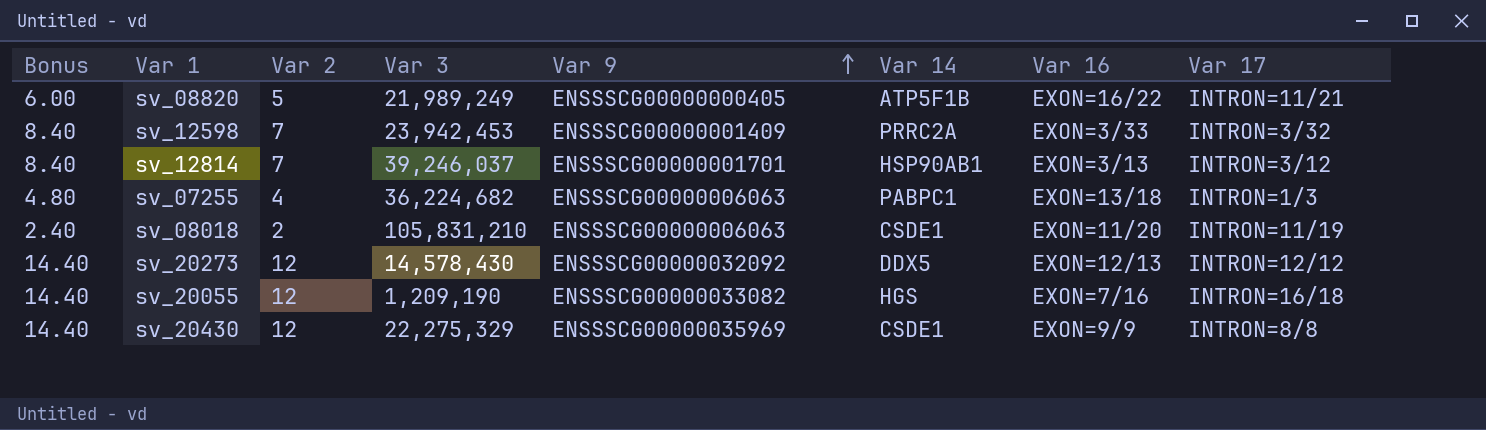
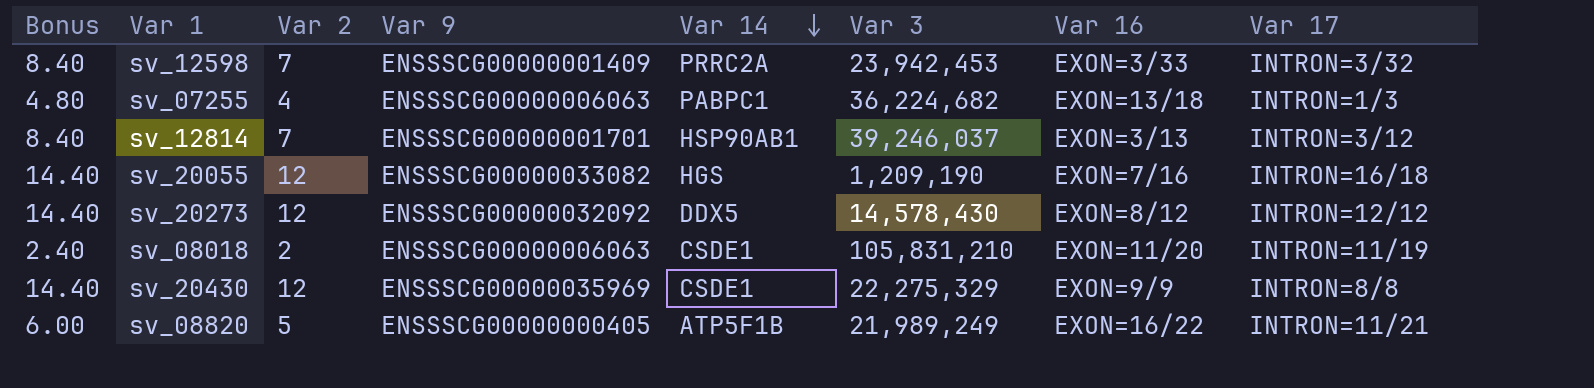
row order: Var 9 ascending -> Var 14 descending
column Var 3 | position: 4 -> 6
sv_20273 | Var 16: EXON=12/13 -> EXON=8/12

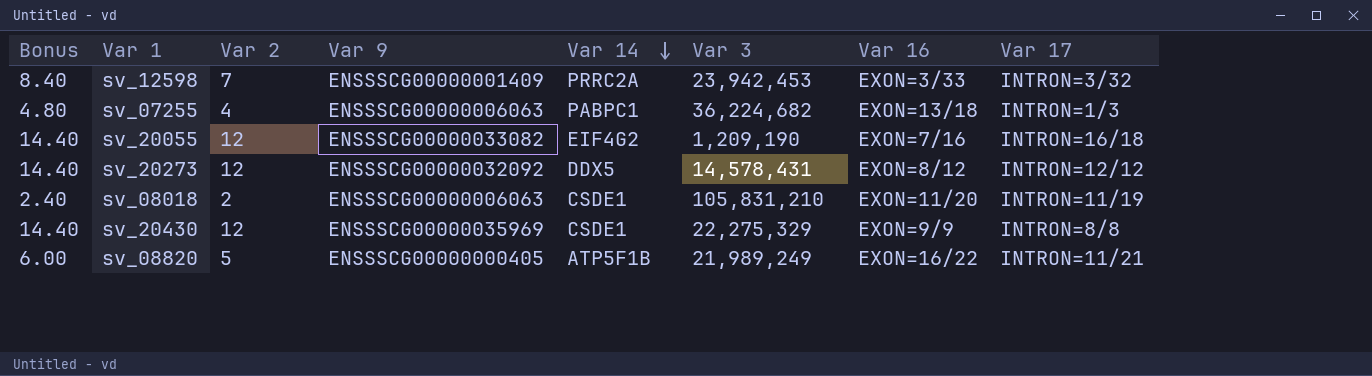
row sv_12814: 8.40 | 7 | ENSSSCG00000001701 | HSP90AB1 | 39,246,037 | EXON=3/13 | INTRON=3/12 -> none
sv_20055 | Var 14: HGS -> EIF4G2
sv_20273 | Var 3: 14,578,430 -> 14,578,431

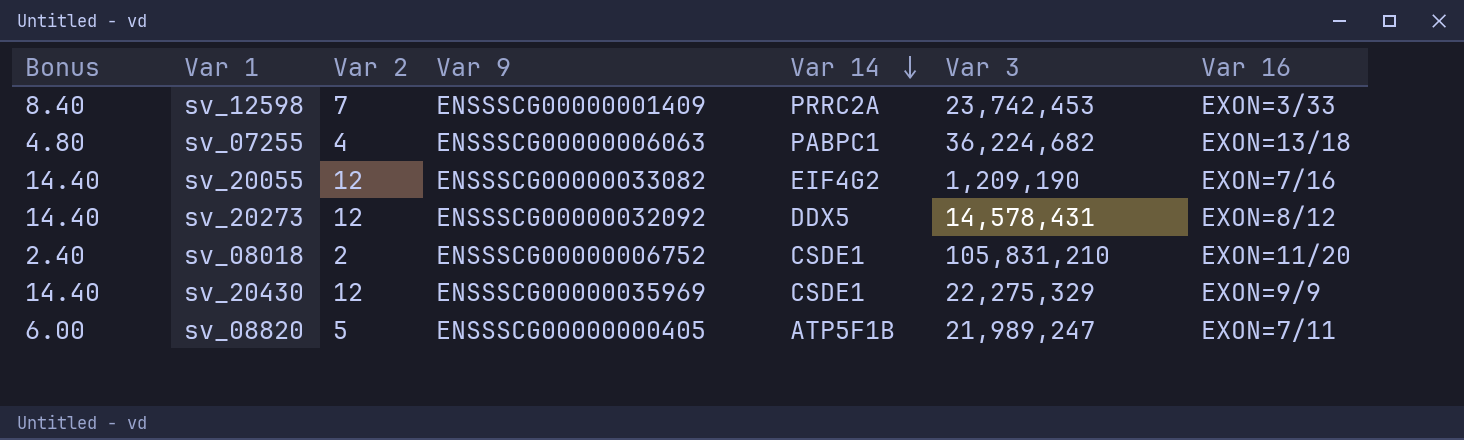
column Var 17 | position: 8 -> none
sv_12598 | Var 3: 23,942,453 -> 23,742,453
sv_08018 | Var 9: ENSSSCG00000006063 -> ENSSSCG00000006752
sv_08820 | Var 3: 21,989,249 -> 21,989,247
sv_08820 | Var 16: EXON=16/22 -> EXON=7/11

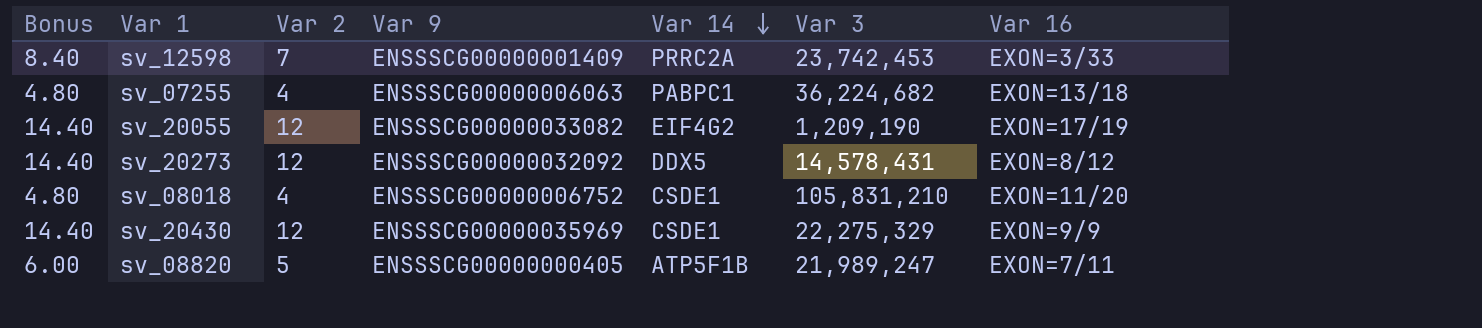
sv_20055 | Var 16: EXON=7/16 -> EXON=17/19
sv_08018 | Bonus: 2.40 -> 4.80
sv_08018 | Var 2: 2 -> 4

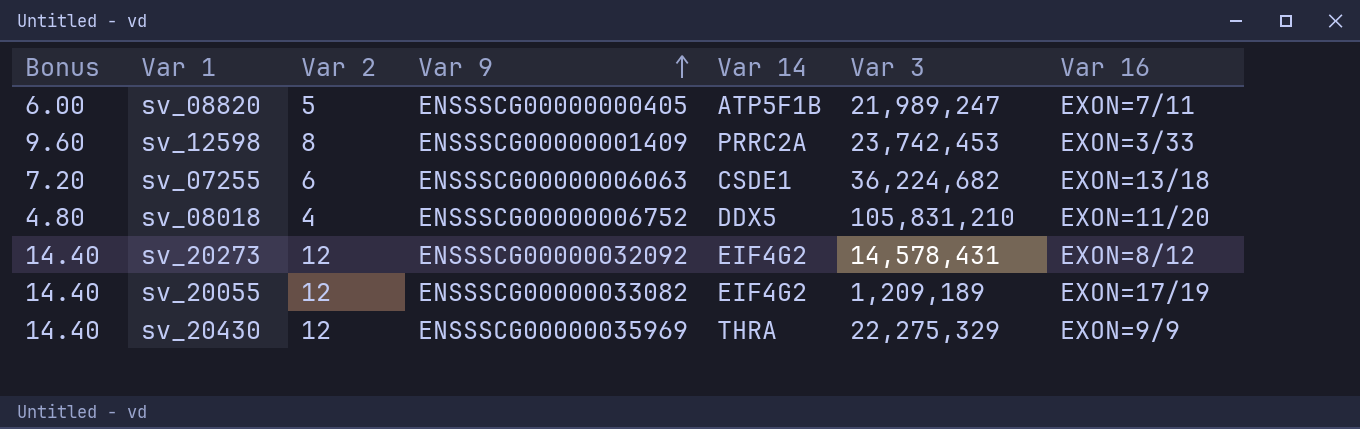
row order: Var 14 descending -> Var 9 ascending
sv_12598 | Bonus: 8.40 -> 9.60
sv_12598 | Var 2: 7 -> 8
sv_07255 | Bonus: 4.80 -> 7.20
sv_07255 | Var 2: 4 -> 6
sv_07255 | Var 14: PABPC1 -> CSDE1
sv_08018 | Var 14: CSDE1 -> DDX5
sv_20273 | Var 14: DDX5 -> EIF4G2
sv_20055 | Var 3: 1,209,190 -> 1,209,189
sv_20430 | Var 14: CSDE1 -> THRA

